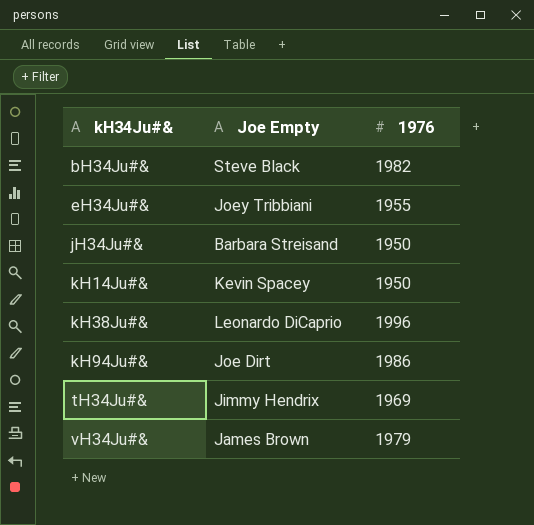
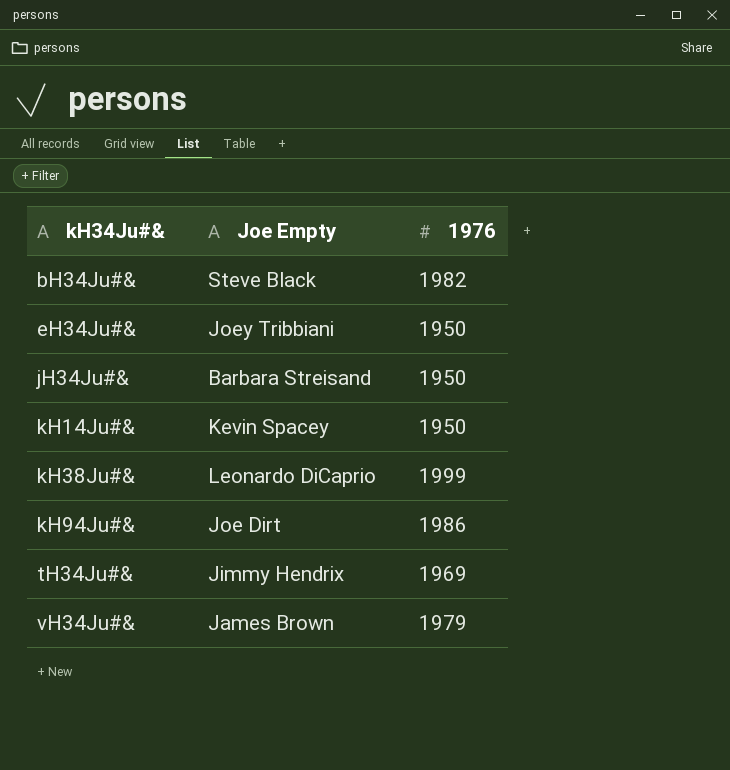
eH34Ju#& | 1976: 1955 -> 1950
kH38Ju#& | 1976: 1996 -> 1999

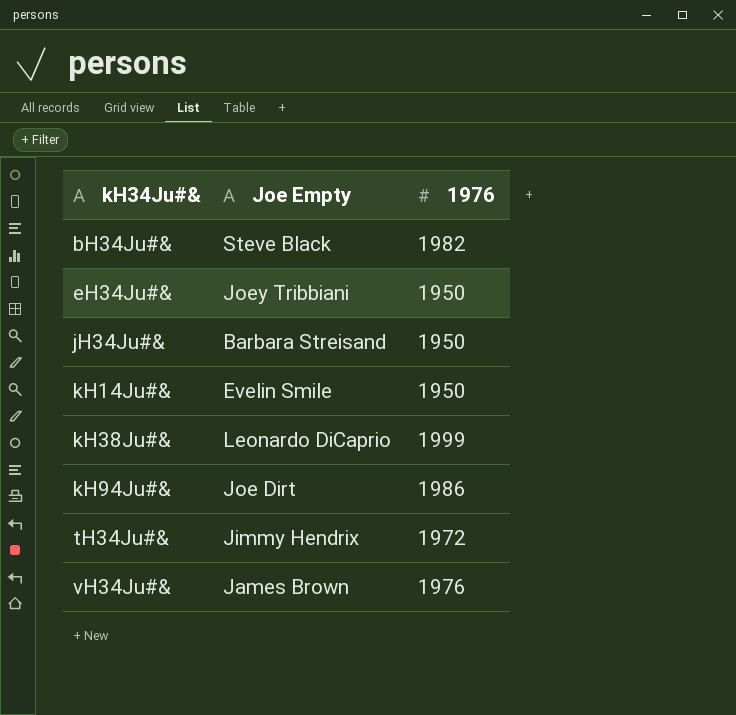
kH14Ju#& | Joe Empty: Kevin Spacey -> Evelin Smile
tH34Ju#& | 1976: 1969 -> 1972
vH34Ju#& | 1976: 1979 -> 1976

